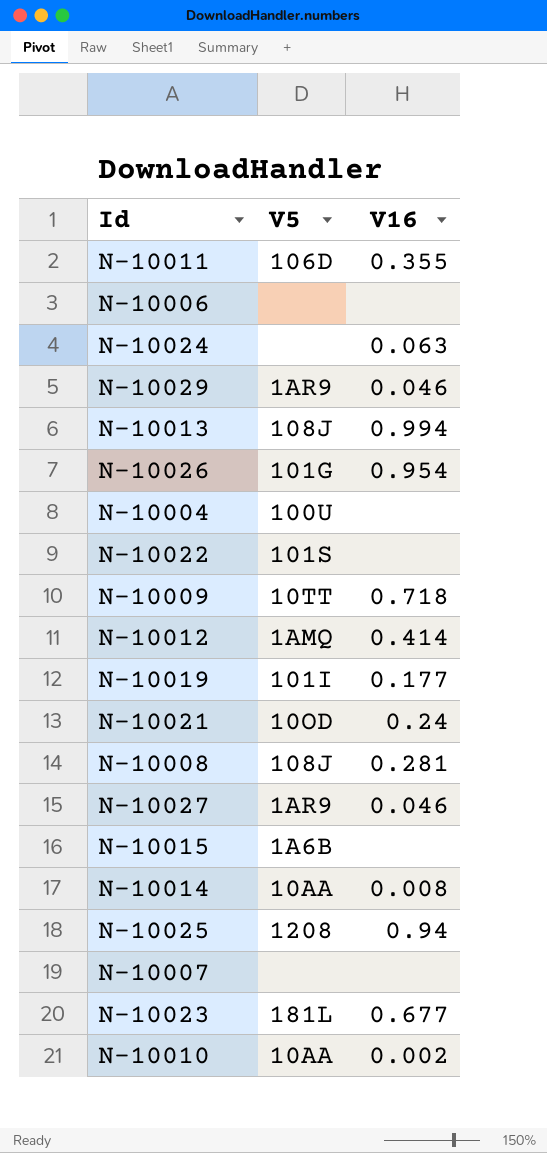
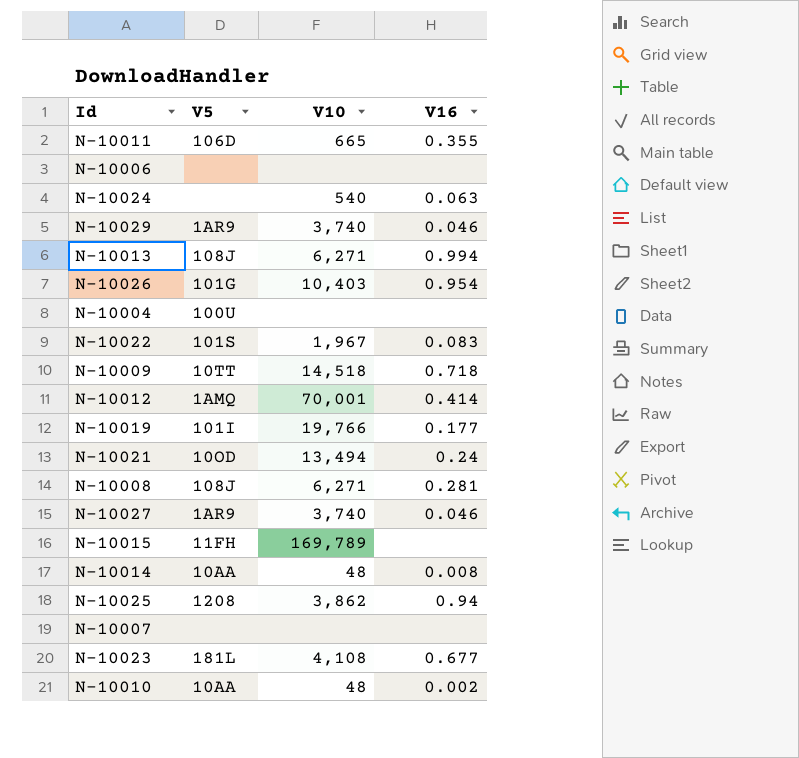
column V10 | position: none -> 3
N-10022 | V16: none -> 0.083
N-10015 | V5: 1A6B -> 11FH

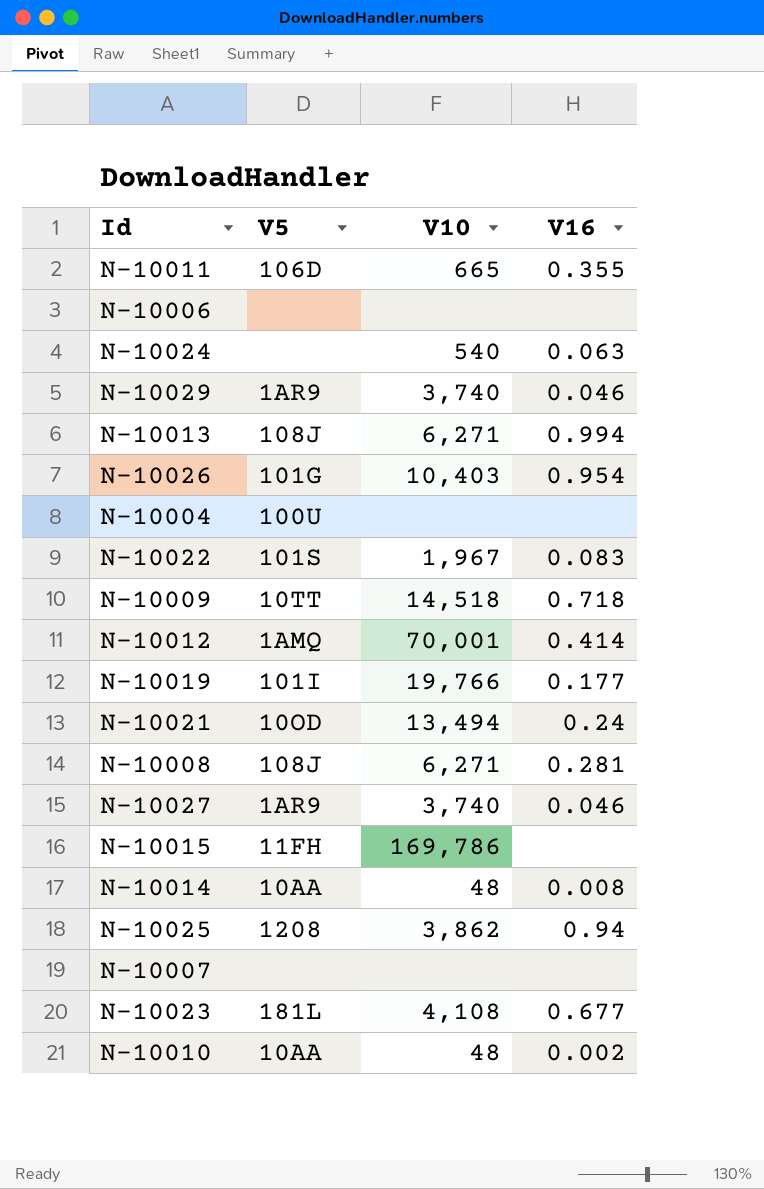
N-10015 | V10: 169,789 -> 169,786

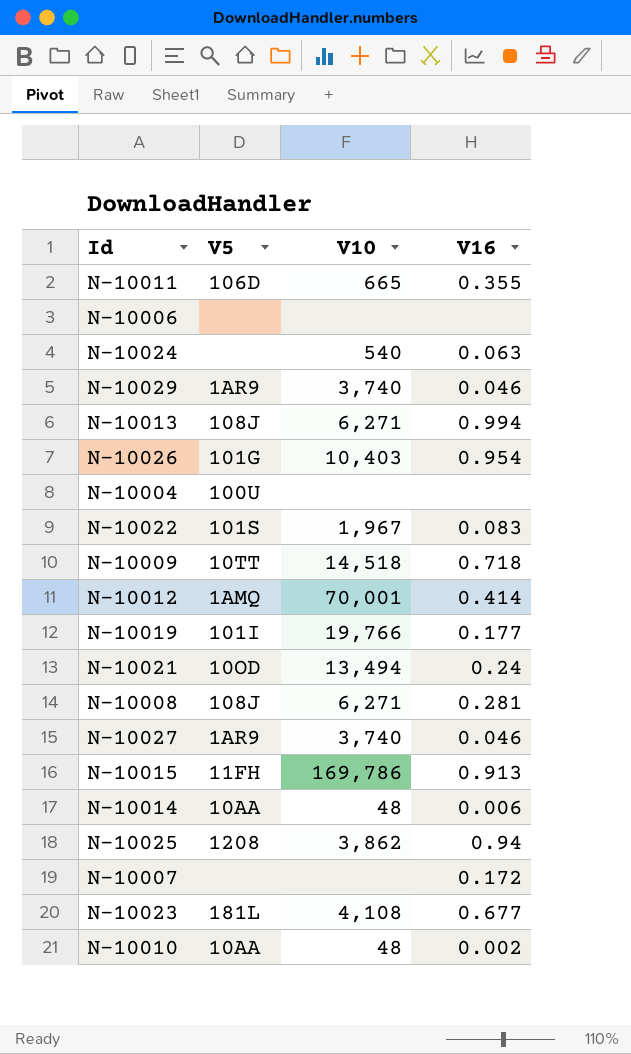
N-10015 | V16: none -> 0.913
N-10014 | V16: 0.008 -> 0.006
N-10007 | V16: none -> 0.172

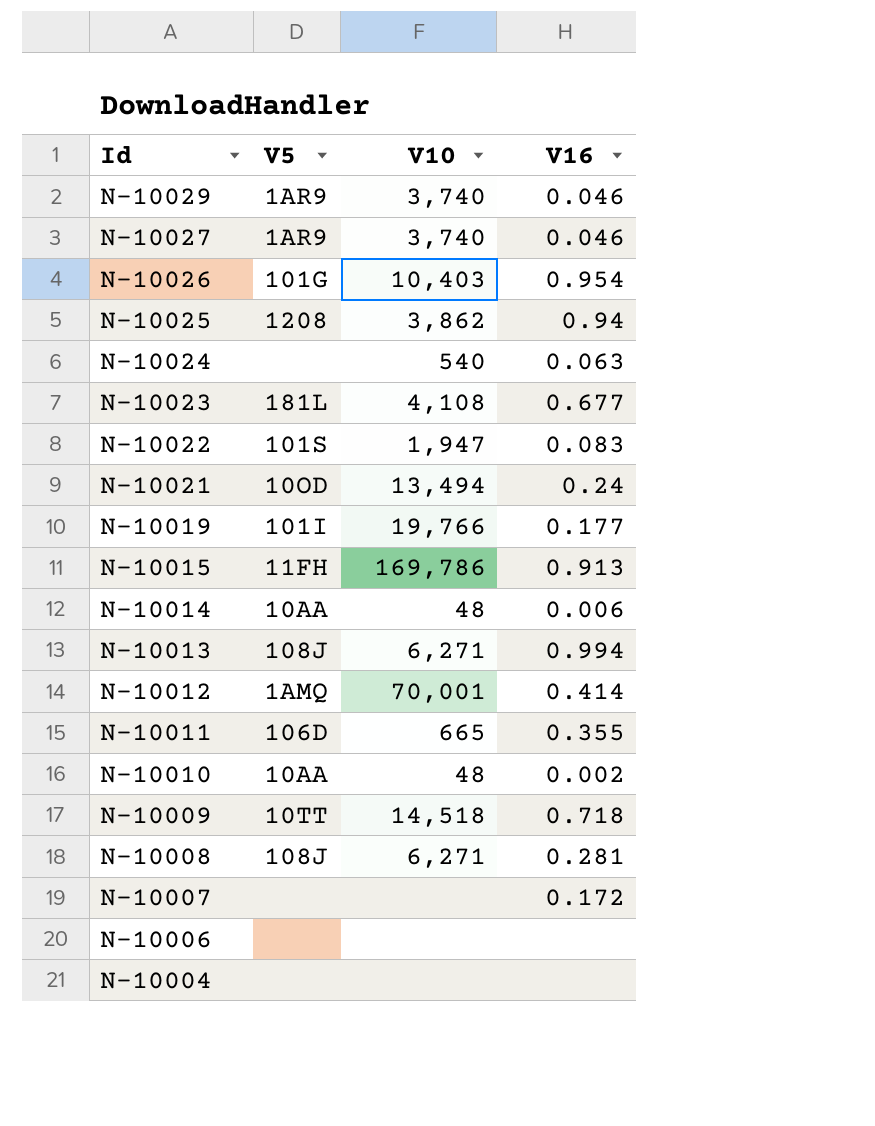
row order: none -> Id descending
N-10022 | V10: 1,967 -> 1,947
N-10004 | V5: 100U -> none

